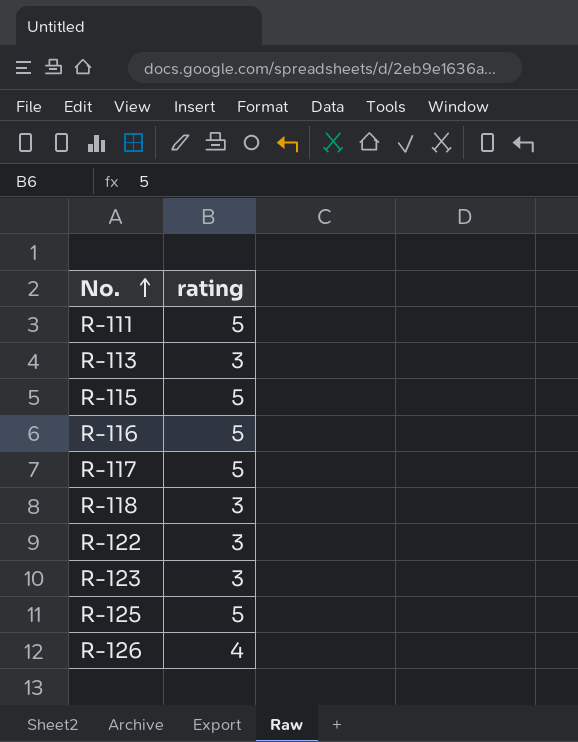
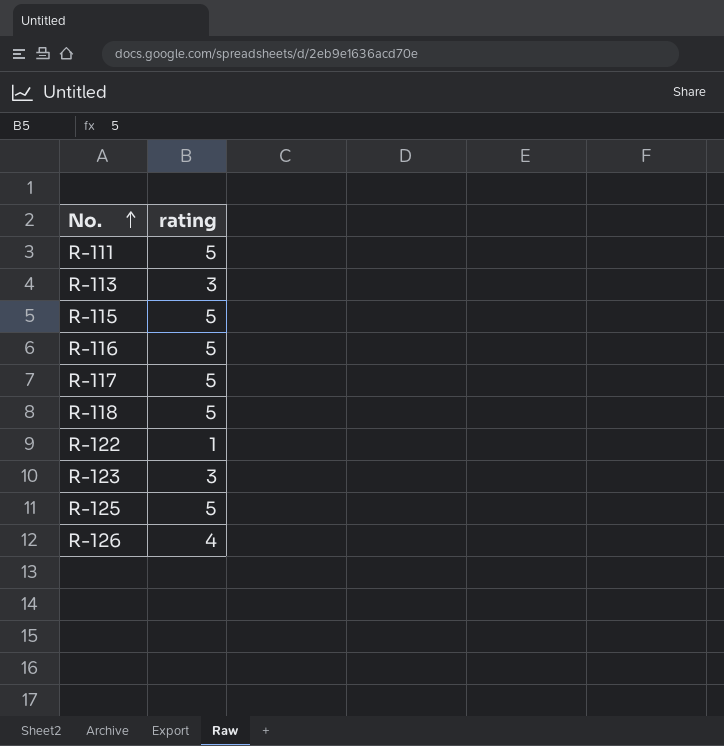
R-118 | rating: 3 -> 5
R-122 | rating: 3 -> 1

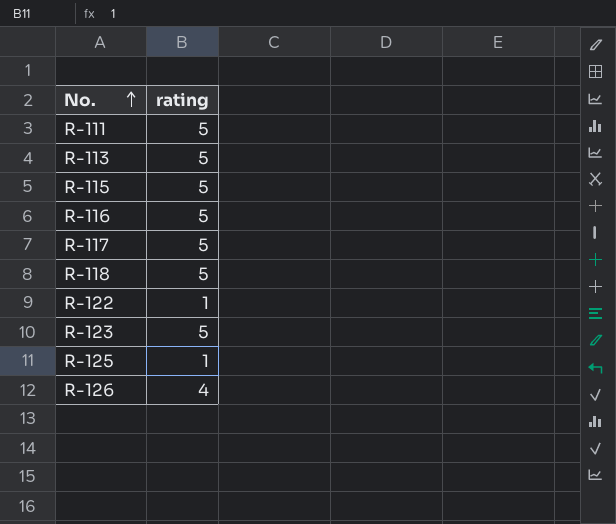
R-113 | rating: 3 -> 5
R-123 | rating: 3 -> 5
R-125 | rating: 5 -> 1

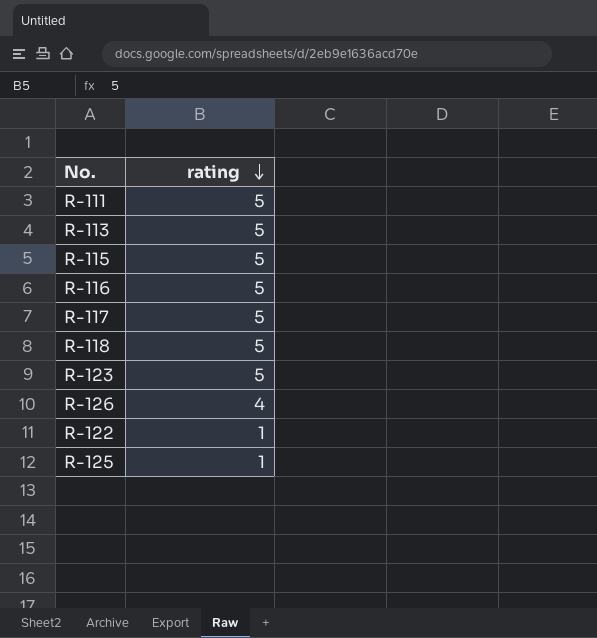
row order: No. ascending -> rating descending

